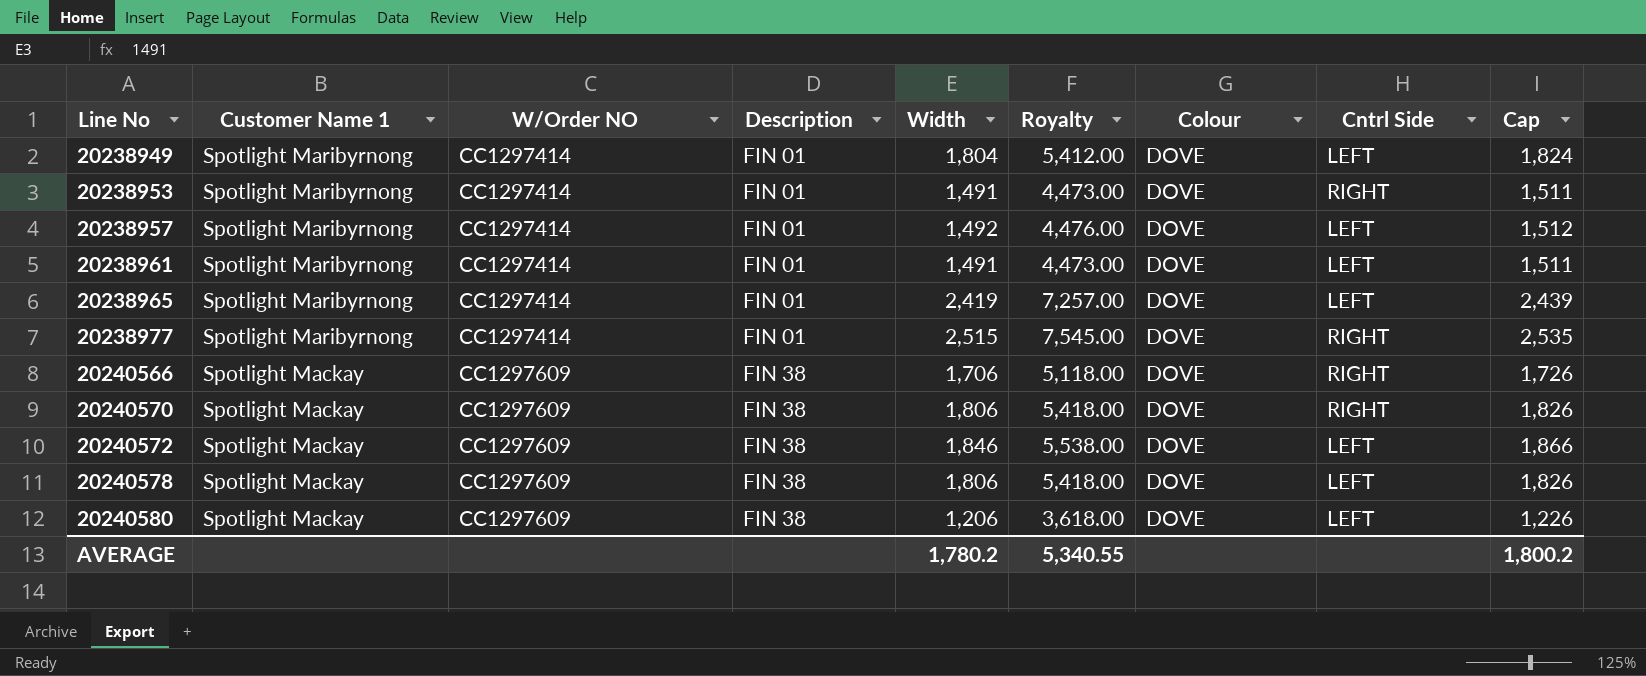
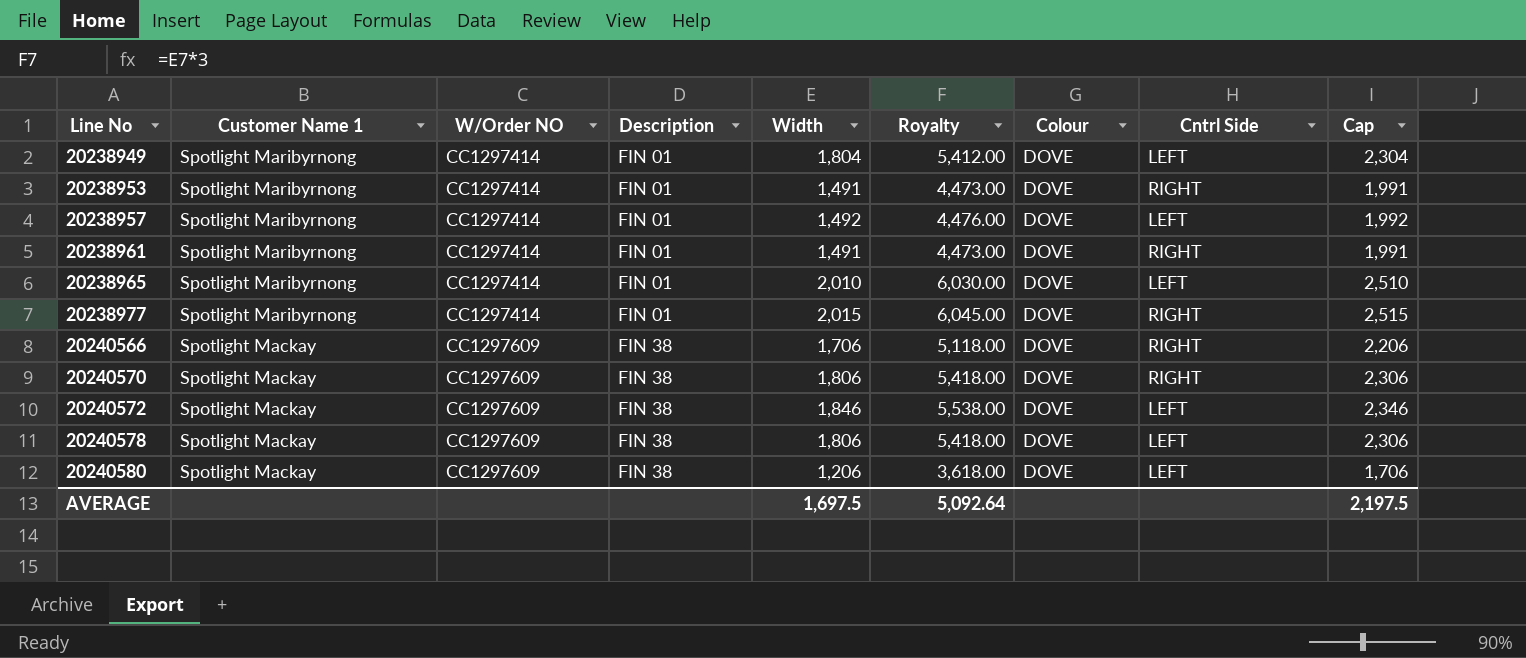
column Cap | formula: [Width] + 20 -> [Width] + 500
20238961 | Cntrl Side: LEFT -> RIGHT
20238965 | Width: 2,419 -> 2,010
20238965 | Royalty: 7,257.00 -> 6,030.00
20238977 | Width: 2,515 -> 2,015
20238977 | Royalty: 7,545.00 -> 6,045.00
AVERAGE | Width: 1,780.2 -> 1,697.5
AVERAGE | Royalty: 5,340.55 -> 5,092.64
AVERAGE | Cap: 1,800.2 -> 2,197.5

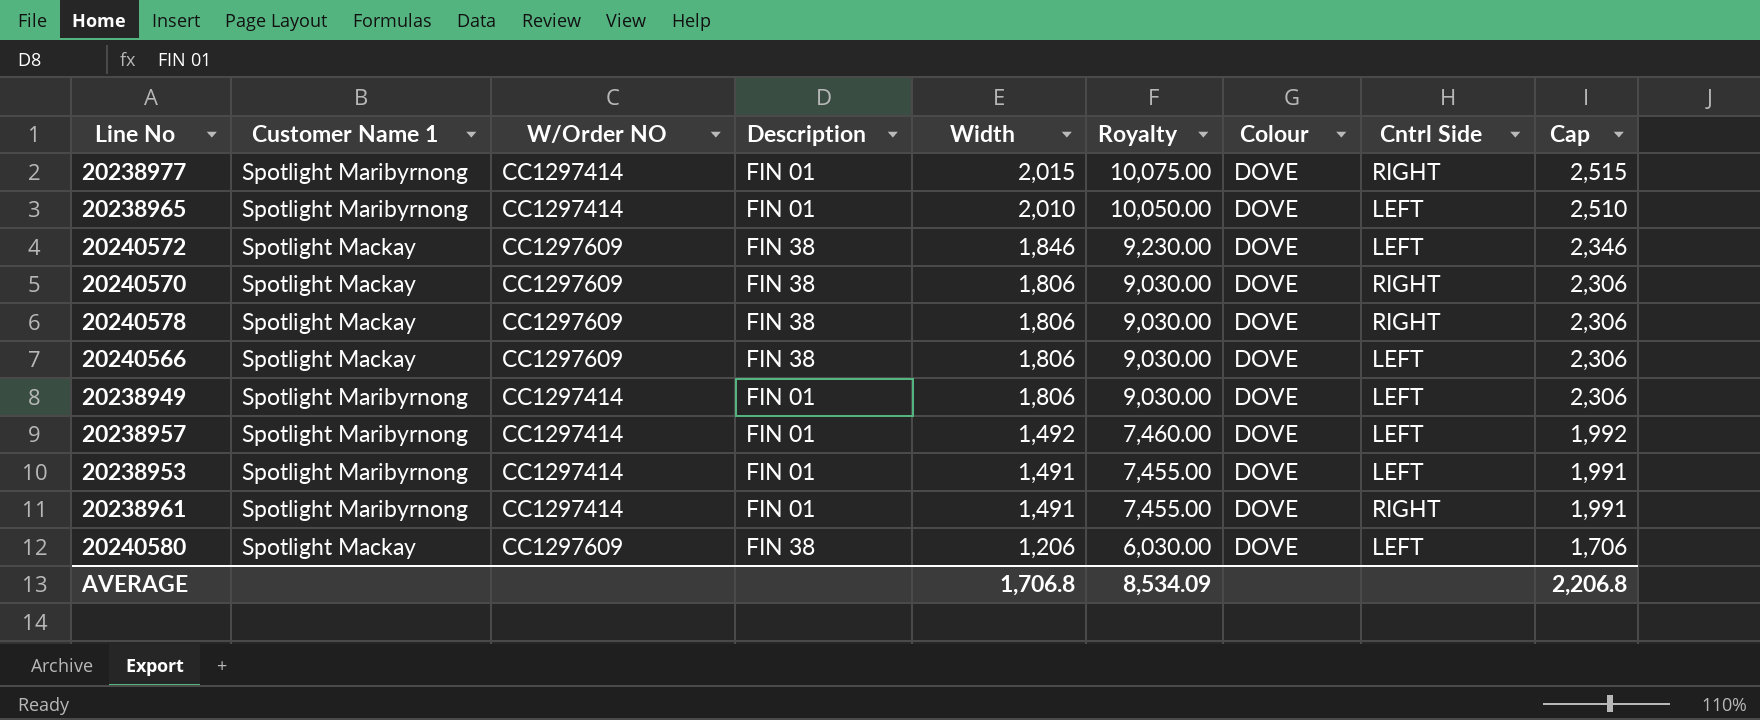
row order: Line No ascending -> Width descending
column Royalty | formula: [Width] * 3 -> [Width] * 5
20240578 | Cntrl Side: LEFT -> RIGHT
20240566 | Width: 1,706 -> 1,806
20240566 | Cntrl Side: RIGHT -> LEFT
20240566 | Cap: 2,206 -> 2,306
20238949 | Width: 1,804 -> 1,806
20238949 | Cap: 2,304 -> 2,306
20238953 | Cntrl Side: RIGHT -> LEFT
AVERAGE | Width: 1,697.5 -> 1,706.8
AVERAGE | Royalty: 5,092.64 -> 8,534.09
AVERAGE | Cap: 2,197.5 -> 2,206.8

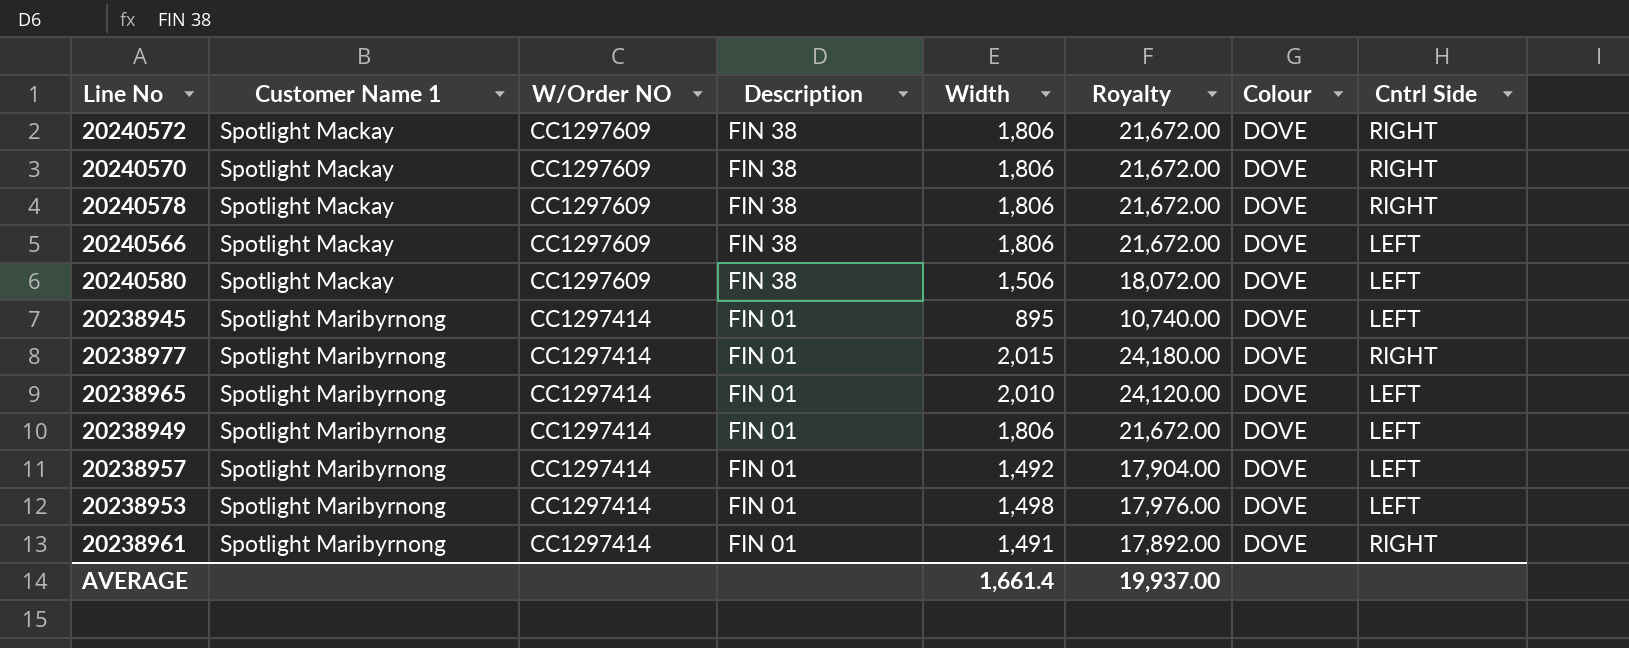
row order: Width descending -> Customer Name 1 ascending
column Cap | formula: [Width] + 500 -> none
column Royalty | formula: [Width] * 5 -> [Width] * 12
20240572 | Width: 1,846 -> 1,806
20240572 | Cntrl Side: LEFT -> RIGHT
20240580 | Width: 1,206 -> 1,506
row 20238945: none -> Spotlight Maribyrnong | CC1297414 | FIN 01 | 895 | 10,740.00 | DOVE | LEFT
20238953 | Width: 1,491 -> 1,498
AVERAGE | Width: 1,706.8 -> 1,661.4
AVERAGE | Royalty: 8,534.09 -> 19,937.00

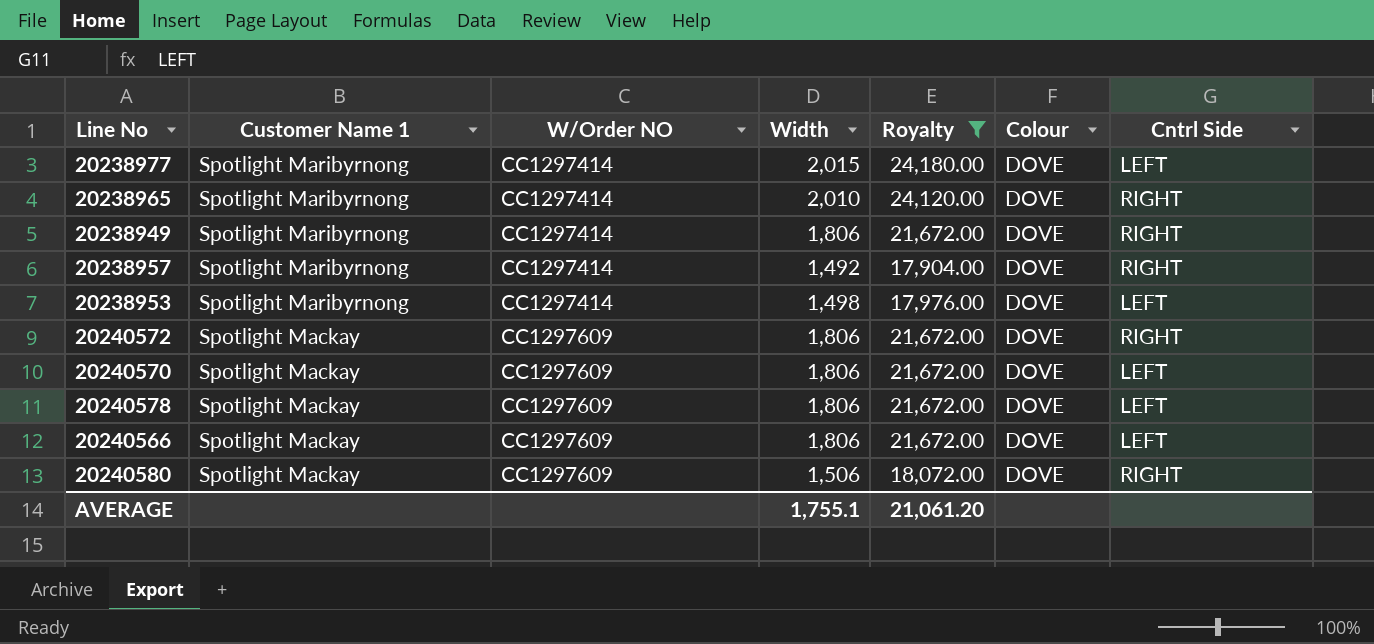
filter: none -> Royalty >= 17,904.00
row order: Customer Name 1 ascending -> Customer Name 1 descending
column Description | position: 4 -> none
20238977 | Cntrl Side: RIGHT -> LEFT
20238965 | Cntrl Side: LEFT -> RIGHT
20238949 | Cntrl Side: LEFT -> RIGHT
20238957 | Cntrl Side: LEFT -> RIGHT
20240570 | Cntrl Side: RIGHT -> LEFT
20240578 | Cntrl Side: RIGHT -> LEFT
20240580 | Cntrl Side: LEFT -> RIGHT
AVERAGE | Width: 1,661.4 -> 1,755.1
AVERAGE | Royalty: 19,937.00 -> 21,061.20

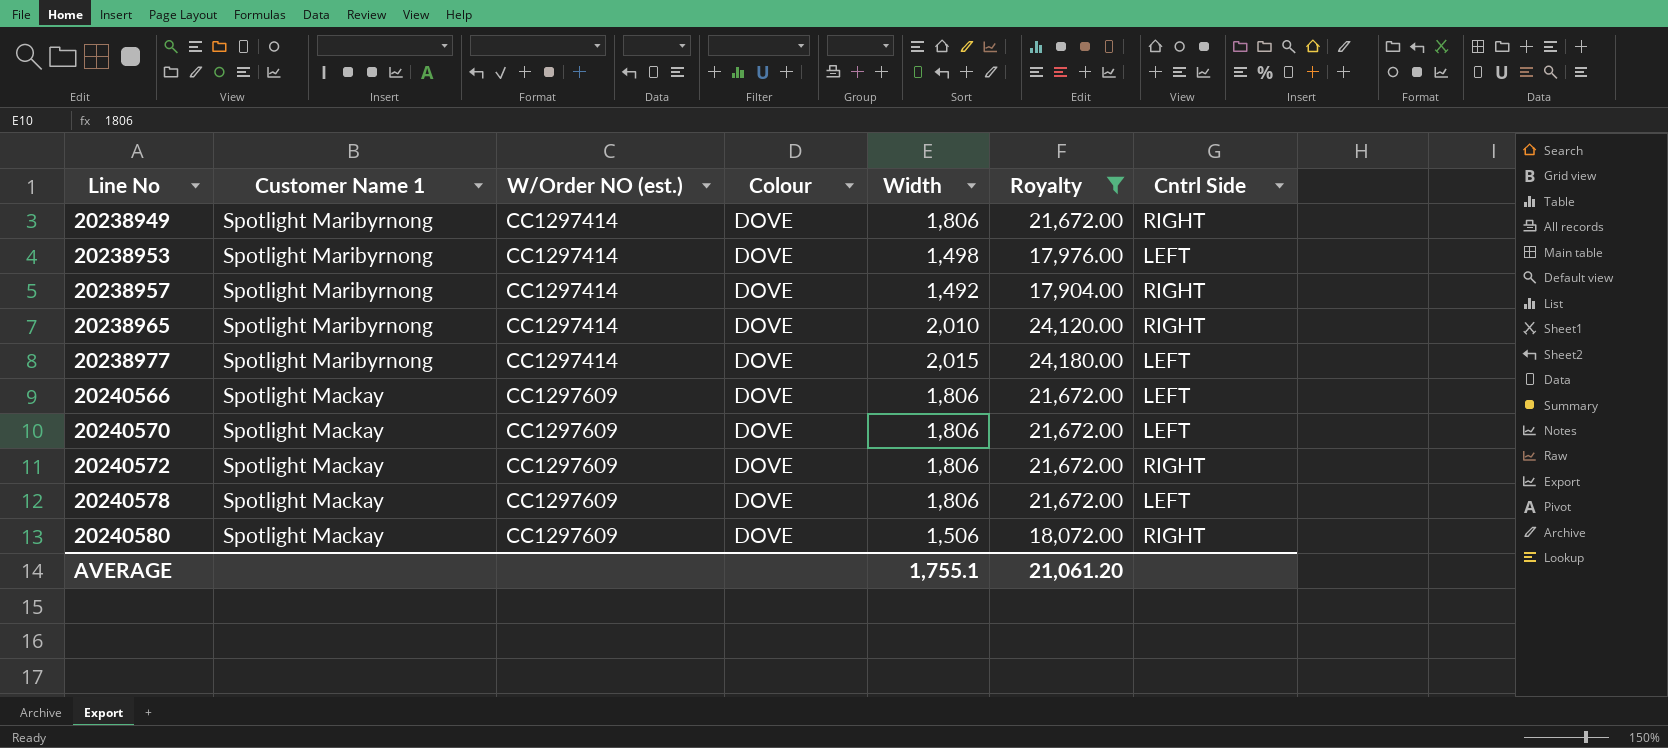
row order: Customer Name 1 descending -> Line No ascending
column name: W/Order NO -> W/Order NO (est.)
column Colour | position: 6 -> 4

